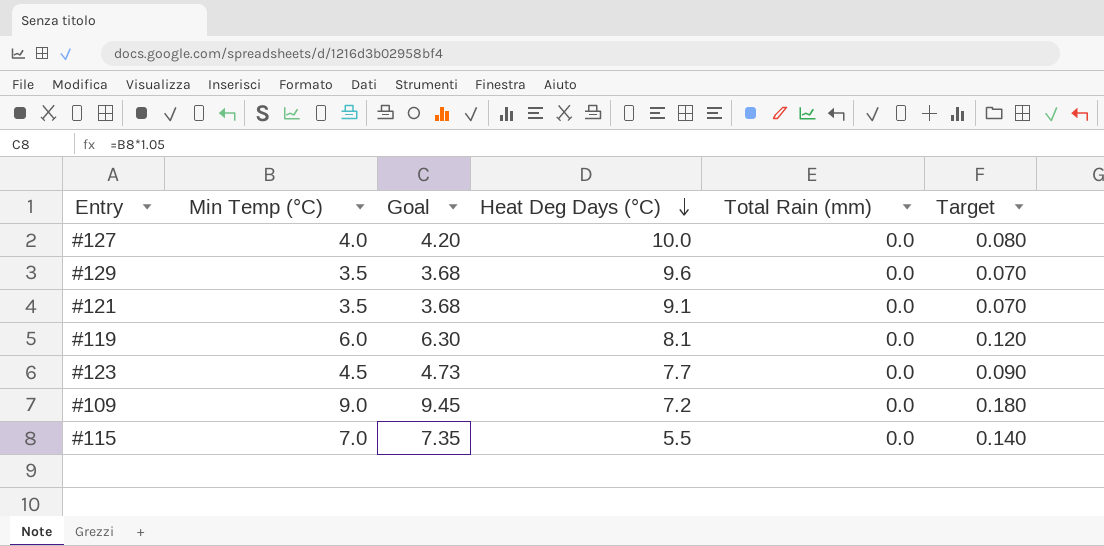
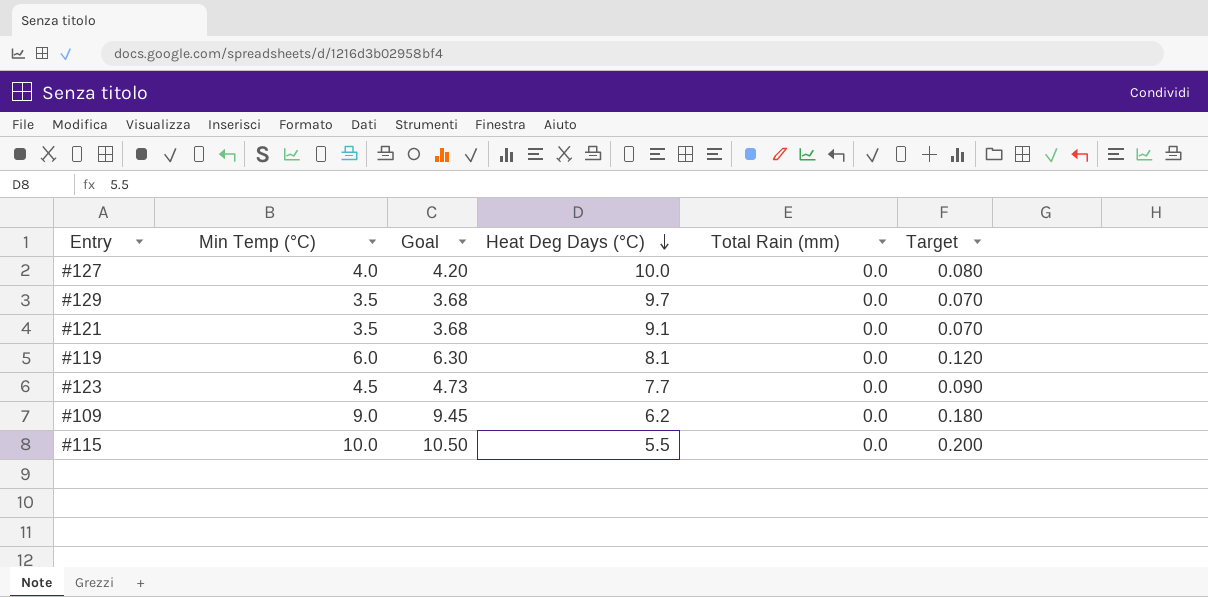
#129 | Heat Deg Days (°C): 9.6 -> 9.7
#109 | Heat Deg Days (°C): 7.2 -> 6.2
#115 | Min Temp (°C): 7.0 -> 10.0
#115 | Goal: 7.35 -> 10.50
#115 | Target: 0.140 -> 0.200

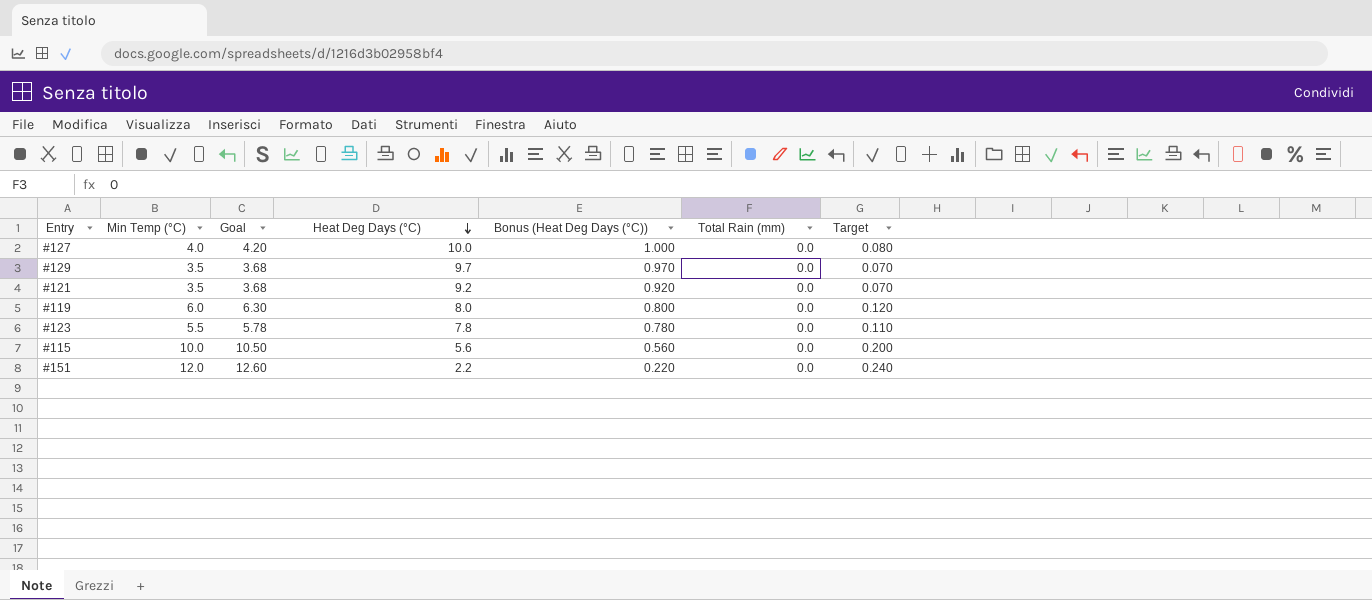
column Bonus (Heat Deg Days (°C)) | formula: none -> [Heat Deg Days (°C)] * 0.1
row #109: 9.0 | 9.45 | 6.2 | 0.0 | 0.180 -> none
#121 | Heat Deg Days (°C): 9.1 -> 9.2
#119 | Heat Deg Days (°C): 8.1 -> 8.0
#123 | Min Temp (°C): 4.5 -> 5.5
#123 | Goal: 4.73 -> 5.78
#123 | Heat Deg Days (°C): 7.7 -> 7.8
#123 | Target: 0.090 -> 0.110
#115 | Heat Deg Days (°C): 5.5 -> 5.6
row #151: none -> 12.0 | 12.60 | 2.2 | 0.220 | 0.0 | 0.240

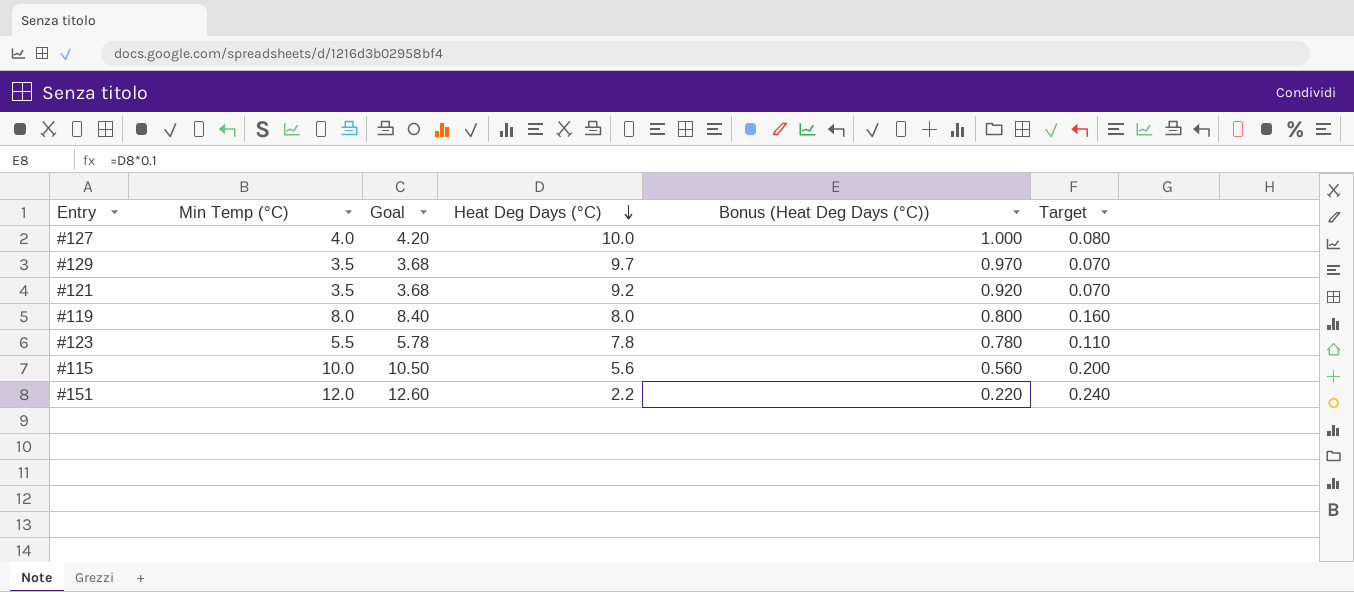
column Total Rain (mm) | position: 6 -> none
#119 | Min Temp (°C): 6.0 -> 8.0
#119 | Goal: 6.30 -> 8.40
#119 | Target: 0.120 -> 0.160

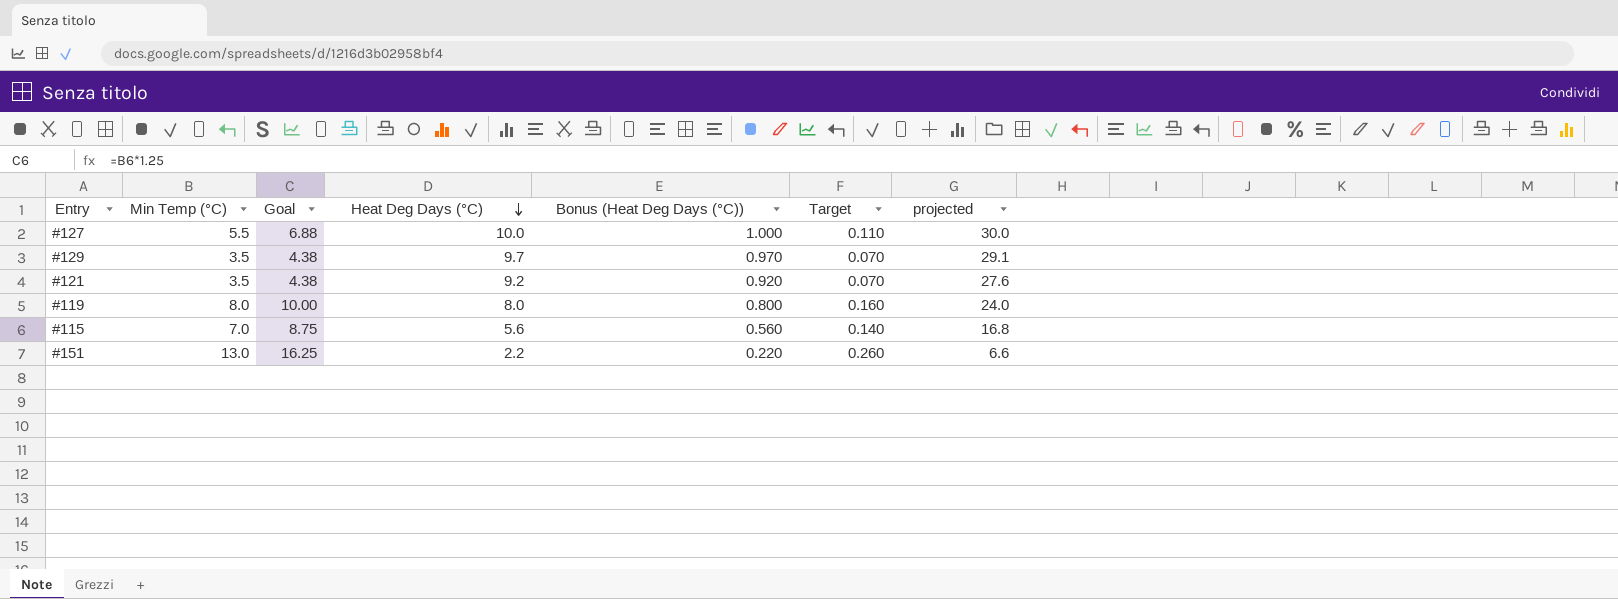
column Goal | formula: [Min Temp (°C)] * 1.05 -> [Min Temp (°C)] * 1.25
column projected | formula: none -> [Heat Deg Days (°C)] * 3
row #123: 5.5 | 5.78 | 7.8 | 0.780 | 0.110 -> none
#127 | Min Temp (°C): 4.0 -> 5.5
#127 | Target: 0.080 -> 0.110
#115 | Min Temp (°C): 10.0 -> 7.0
#115 | Target: 0.200 -> 0.140
#151 | Min Temp (°C): 12.0 -> 13.0
#151 | Target: 0.240 -> 0.260

